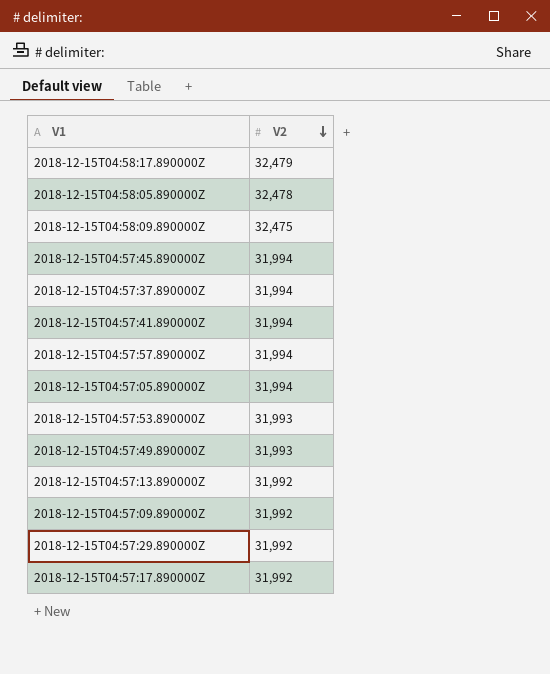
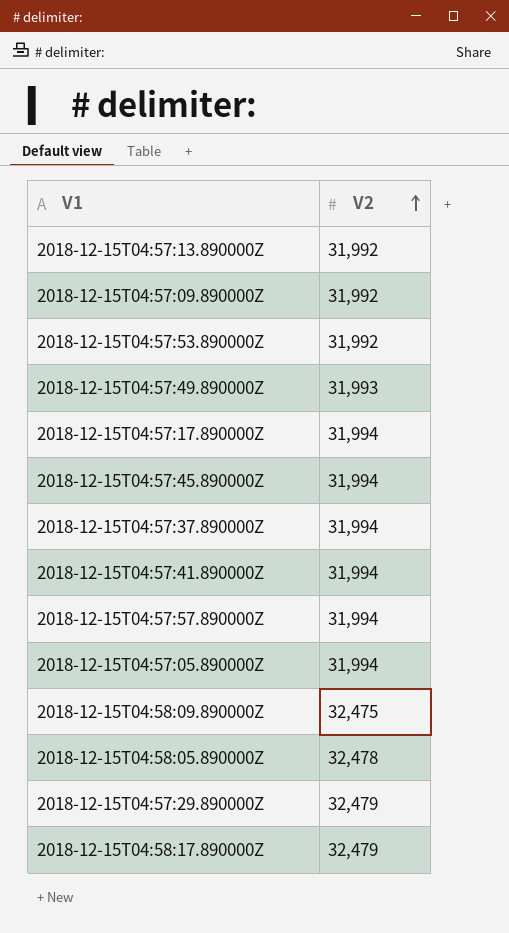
row order: V2 descending -> V2 ascending
2018-12-15T04:57:53.890000Z | V2: 31,993 -> 31,992
2018-12-15T04:57:17.890000Z | V2: 31,992 -> 31,994
2018-12-15T04:57:29.890000Z | V2: 31,992 -> 32,479

